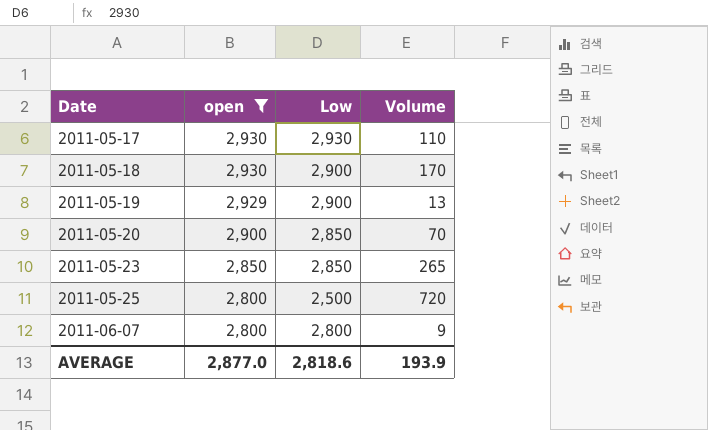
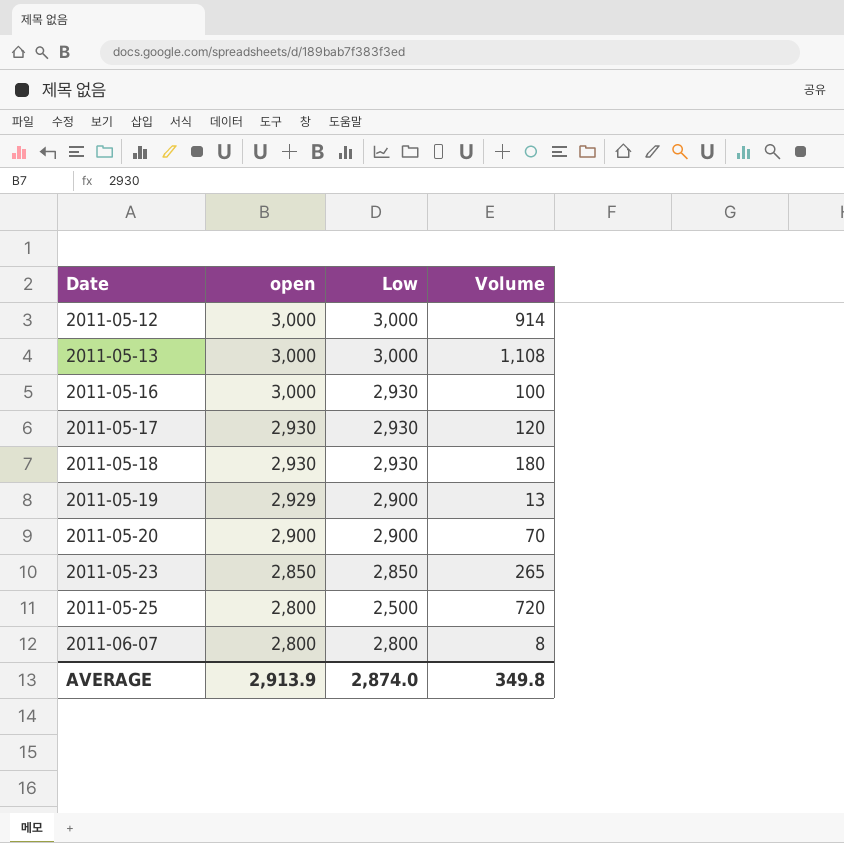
filter: open != 3,000 -> none
2011-05-17 | Volume: 110 -> 120
2011-05-18 | Low: 2,900 -> 2,930
2011-05-18 | Volume: 170 -> 180
2011-05-20 | Low: 2,850 -> 2,900
2011-06-07 | Volume: 9 -> 8
AVERAGE | open: 2,877.0 -> 2,913.9
AVERAGE | Low: 2,818.6 -> 2,874.0
AVERAGE | Volume: 193.9 -> 349.8

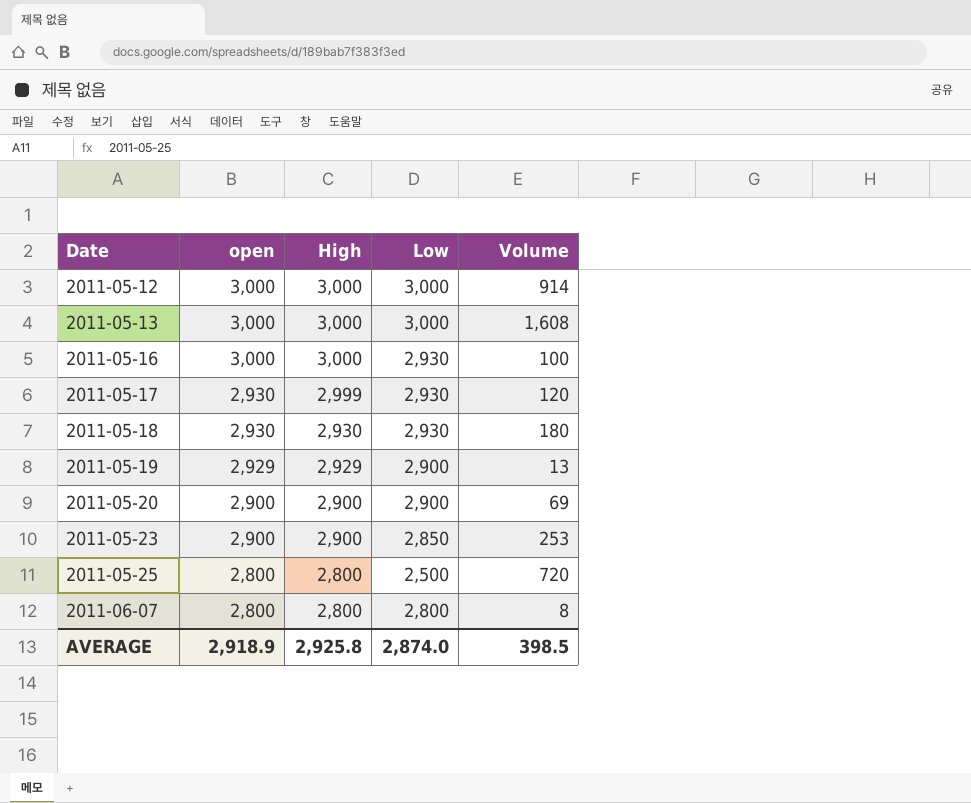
column High | position: none -> 3
2011-05-13 | Volume: 1,108 -> 1,608
2011-05-20 | Volume: 70 -> 69
2011-05-23 | open: 2,850 -> 2,900
2011-05-23 | Volume: 265 -> 253
AVERAGE | open: 2,913.9 -> 2,918.9
AVERAGE | Volume: 349.8 -> 398.5

